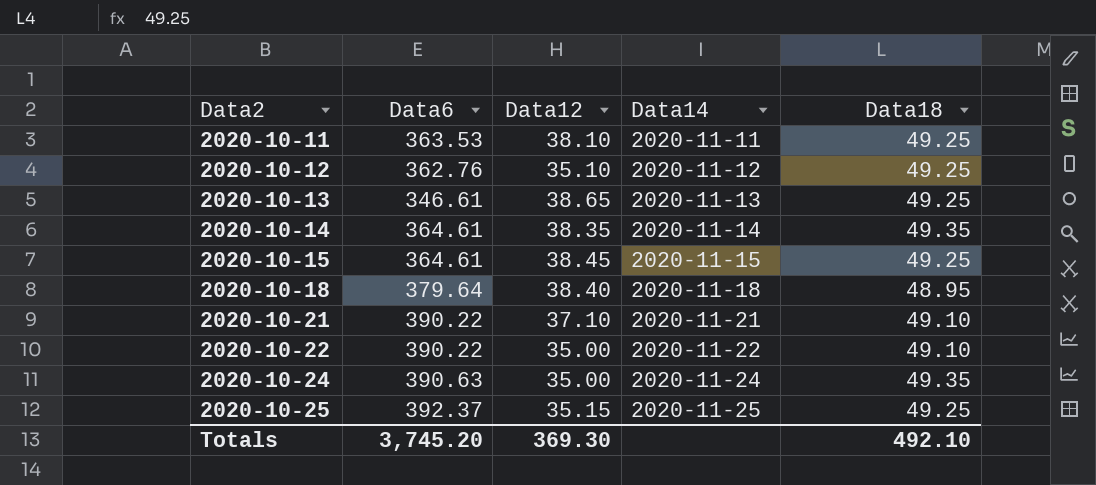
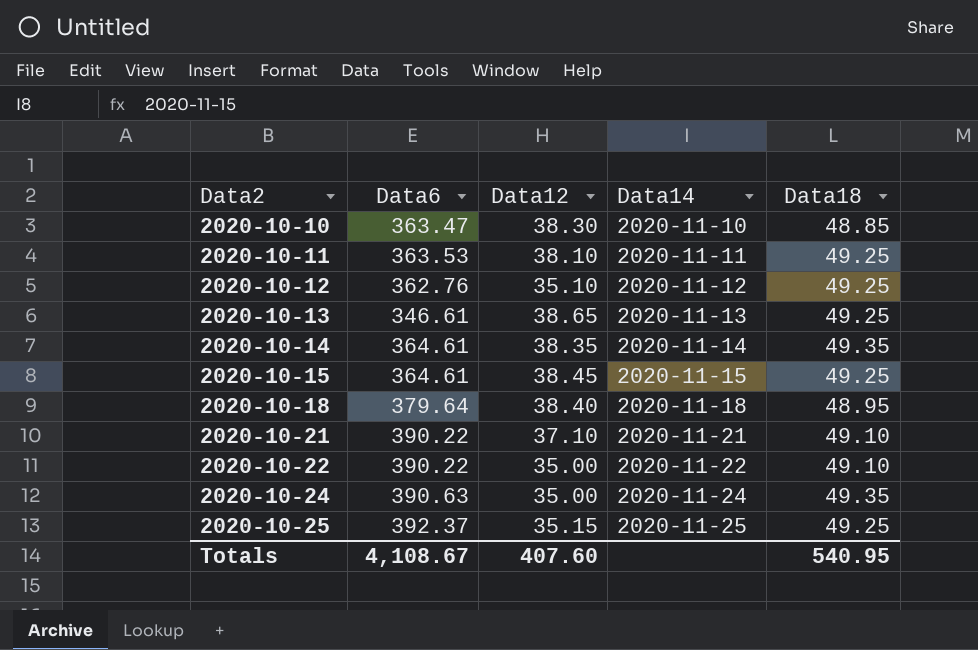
row 2020-10-10: none -> 363.47 | 38.30 | 2020-11-10 | 48.85
Totals | Data6: 3,745.20 -> 4,108.67
Totals | Data12: 369.30 -> 407.60
Totals | Data18: 492.10 -> 540.95

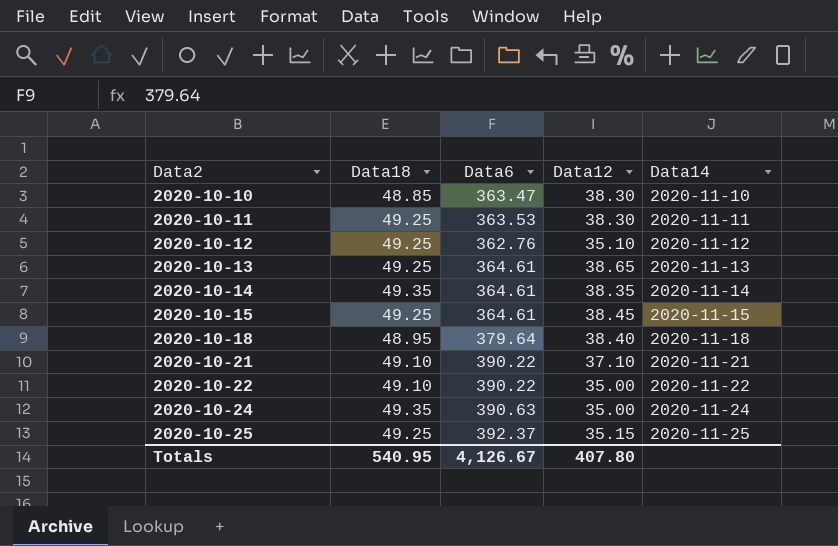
column Data18 | position: 5 -> 2
2020-10-11 | Data12: 38.10 -> 38.30
2020-10-13 | Data6: 346.61 -> 364.61
Totals | Data6: 4,108.67 -> 4,126.67
Totals | Data12: 407.60 -> 407.80

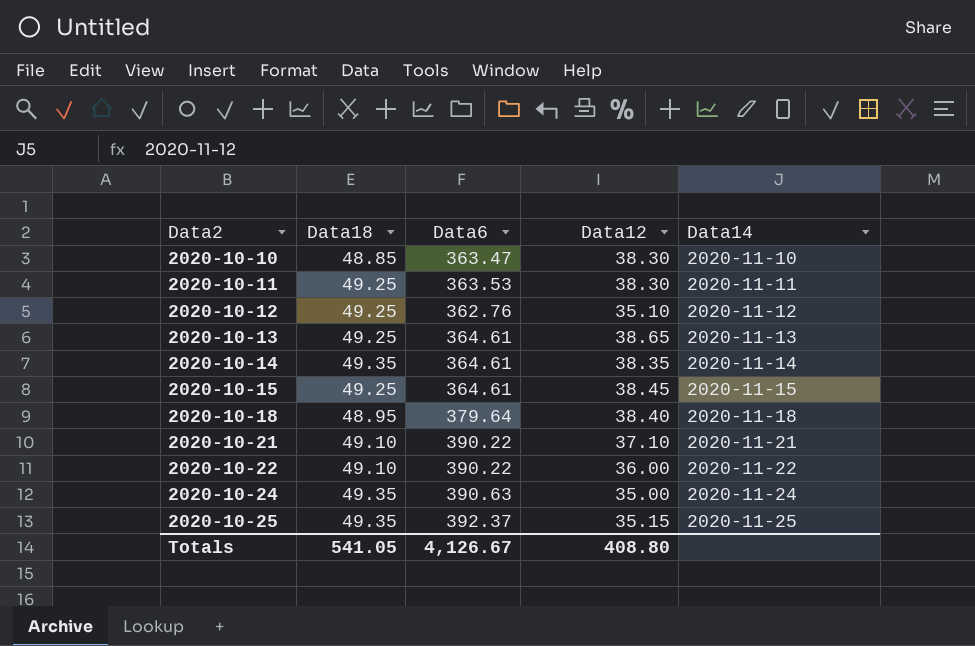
2020-10-22 | Data12: 35.00 -> 36.00
2020-10-25 | Data18: 49.25 -> 49.35
Totals | Data18: 540.95 -> 541.05
Totals | Data12: 407.80 -> 408.80

